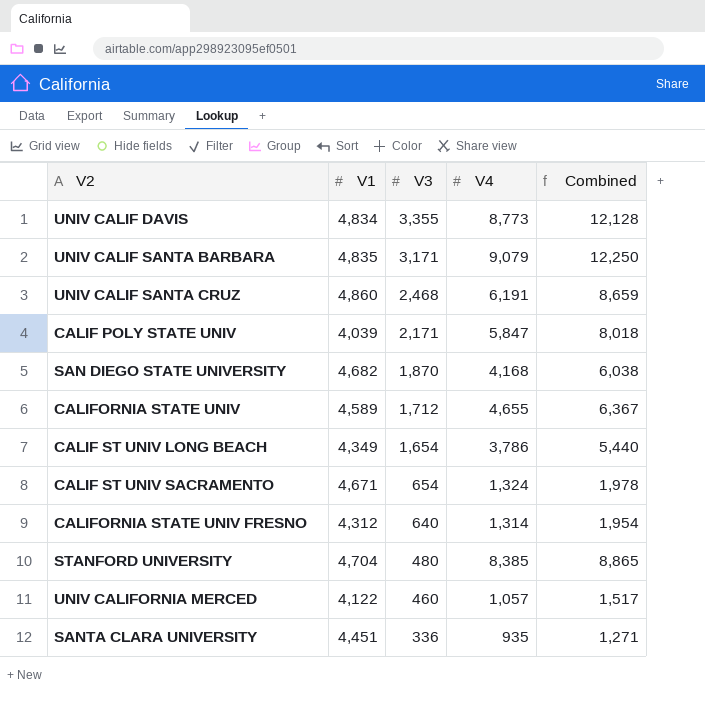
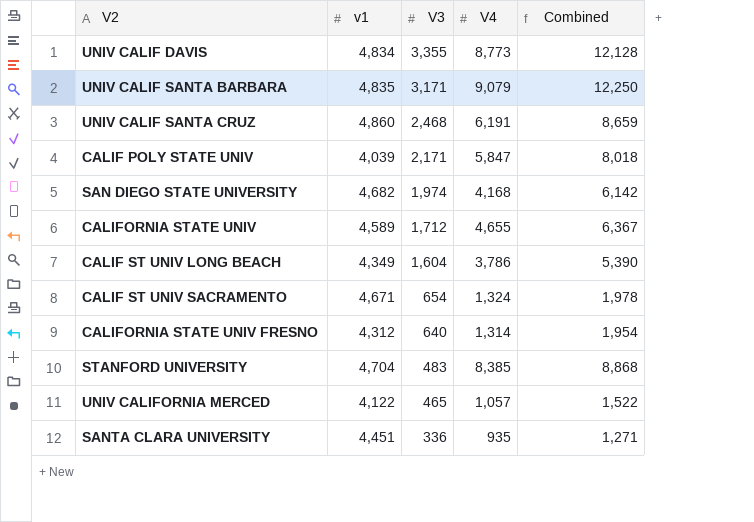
column name: V1 -> v1
SAN DIEGO STATE UNIVERSITY | V3: 1,870 -> 1,974
SAN DIEGO STATE UNIVERSITY | Combined: 6,038 -> 6,142
CALIF ST UNIV LONG BEACH | V3: 1,654 -> 1,604
CALIF ST UNIV LONG BEACH | Combined: 5,440 -> 5,390
STANFORD UNIVERSITY | V3: 480 -> 483
STANFORD UNIVERSITY | Combined: 8,865 -> 8,868
UNIV CALIFORNIA MERCED | V3: 460 -> 465
UNIV CALIFORNIA MERCED | Combined: 1,517 -> 1,522

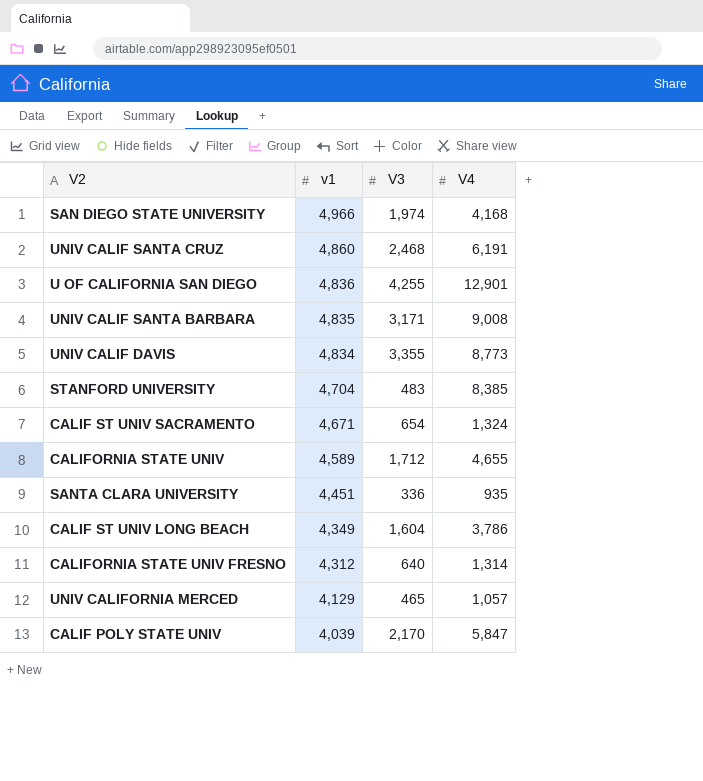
row order: V3 descending -> v1 descending
column Combined | formula: [V3] + [V4] -> none
SAN DIEGO STATE UNIVERSITY | v1: 4,682 -> 4,966
row U OF CALIFORNIA SAN DIEGO: none -> 4,836 | 4,255 | 12,901
UNIV CALIF SANTA BARBARA | V4: 9,079 -> 9,008
UNIV CALIFORNIA MERCED | v1: 4,122 -> 4,129
CALIF POLY STATE UNIV | V3: 2,171 -> 2,170

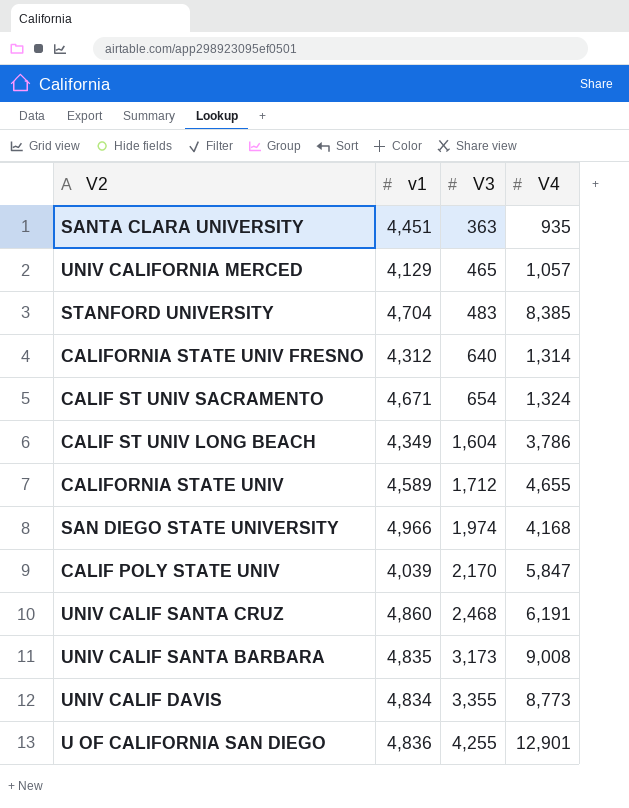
row order: v1 descending -> V3 ascending
SANTA CLARA UNIVERSITY | V3: 336 -> 363
UNIV CALIF SANTA BARBARA | V3: 3,171 -> 3,173

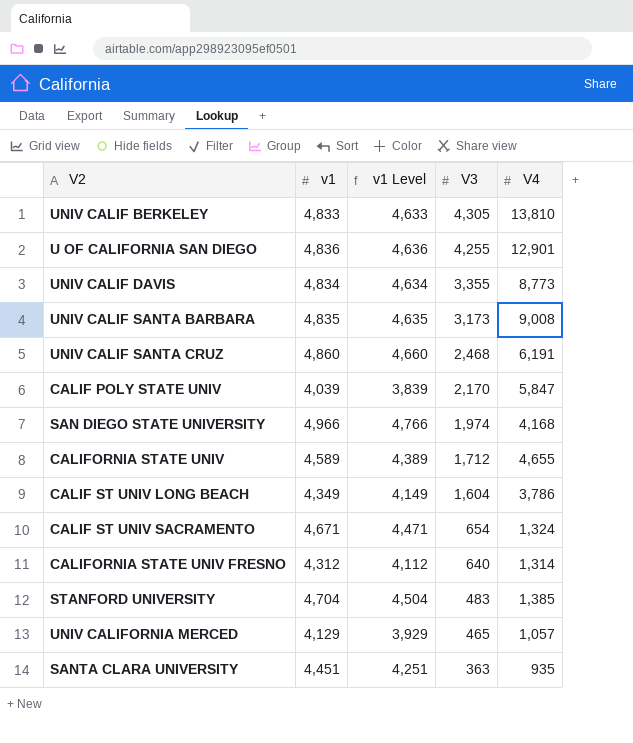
row order: V3 ascending -> V3 descending
column v1 Level | formula: none -> [v1] - 200
row UNIV CALIF BERKELEY: none -> 4,833 | 4,633 | 4,305 | 13,810
STANFORD UNIVERSITY | V4: 8,385 -> 1,385

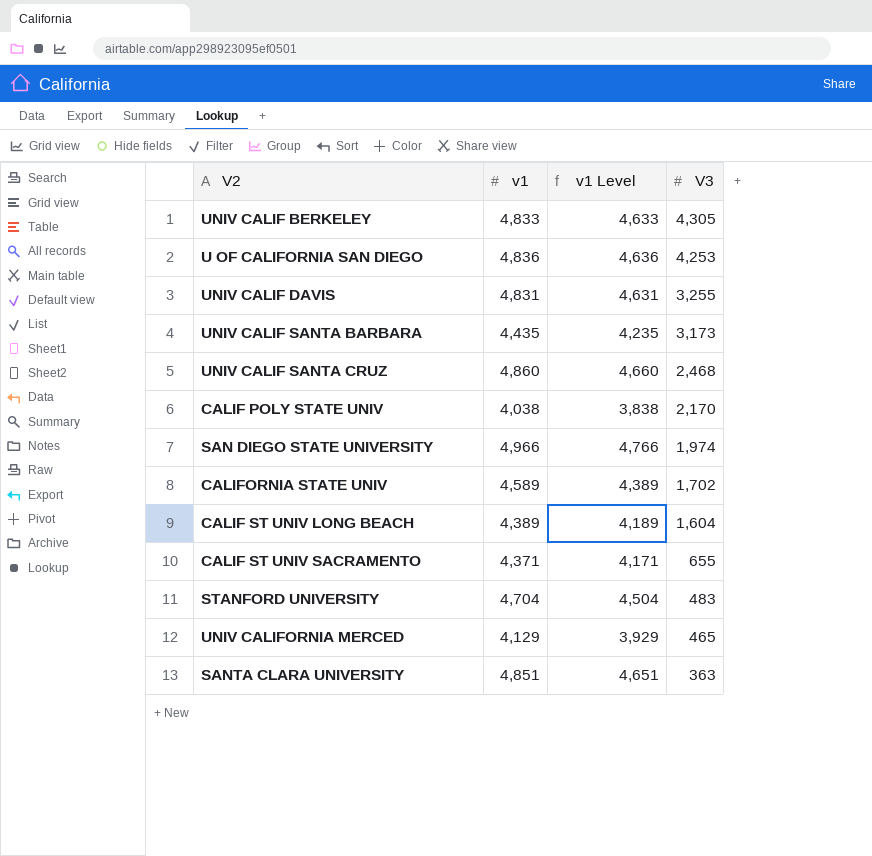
column V4 | position: 5 -> none
row CALIFORNIA STATE UNIV FRESNO: 4,312 | 4,112 | 640 | 1,314 -> none
U OF CALIFORNIA SAN DIEGO | V3: 4,255 -> 4,253
UNIV CALIF DAVIS | v1: 4,834 -> 4,831
UNIV CALIF DAVIS | v1 Level: 4,634 -> 4,631
UNIV CALIF DAVIS | V3: 3,355 -> 3,255
UNIV CALIF SANTA BARBARA | v1: 4,835 -> 4,435
UNIV CALIF SANTA BARBARA | v1 Level: 4,635 -> 4,235
CALIF POLY STATE UNIV | v1: 4,039 -> 4,038
CALIF POLY STATE UNIV | v1 Level: 3,839 -> 3,838
CALIFORNIA STATE UNIV | V3: 1,712 -> 1,702
CALIF ST UNIV LONG BEACH | v1: 4,349 -> 4,389
CALIF ST UNIV LONG BEACH | v1 Level: 4,149 -> 4,189
CALIF ST UNIV SACRAMENTO | v1: 4,671 -> 4,371
CALIF ST UNIV SACRAMENTO | v1 Level: 4,471 -> 4,171
CALIF ST UNIV SACRAMENTO | V3: 654 -> 655
SANTA CLARA UNIVERSITY | v1: 4,451 -> 4,851
SANTA CLARA UNIVERSITY | v1 Level: 4,251 -> 4,651

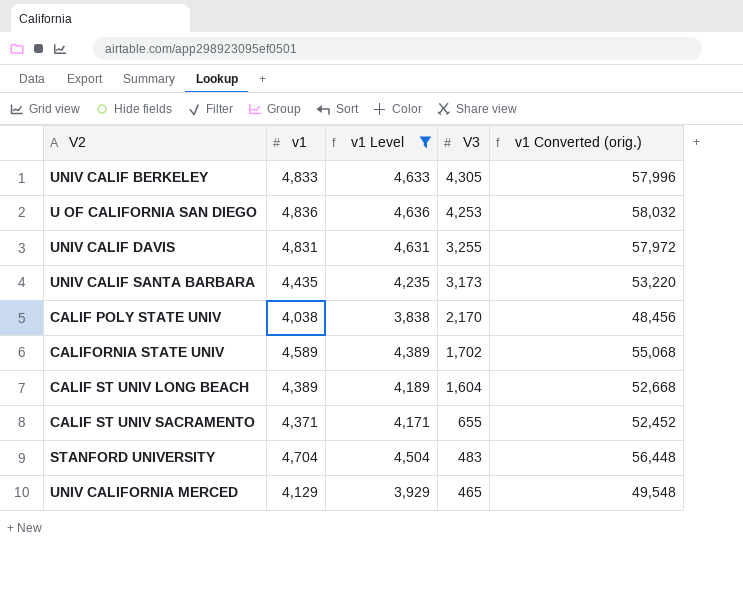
filter: none -> v1 Level <= 4,636
column v1 Converted (orig.) | formula: none -> [v1] * 12

